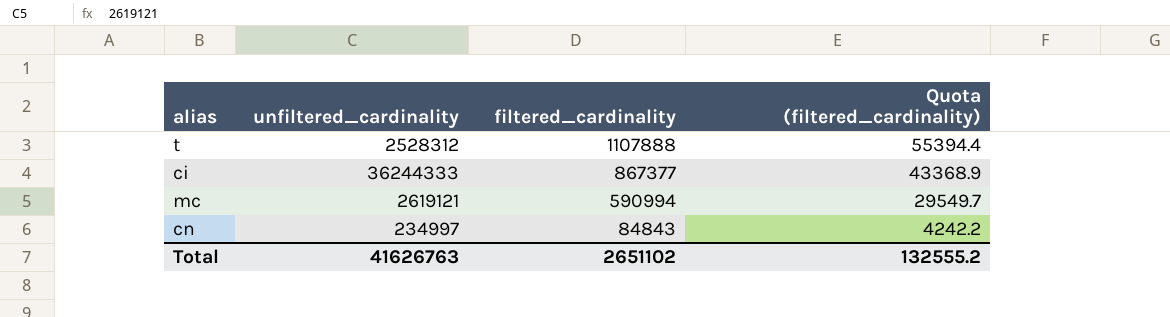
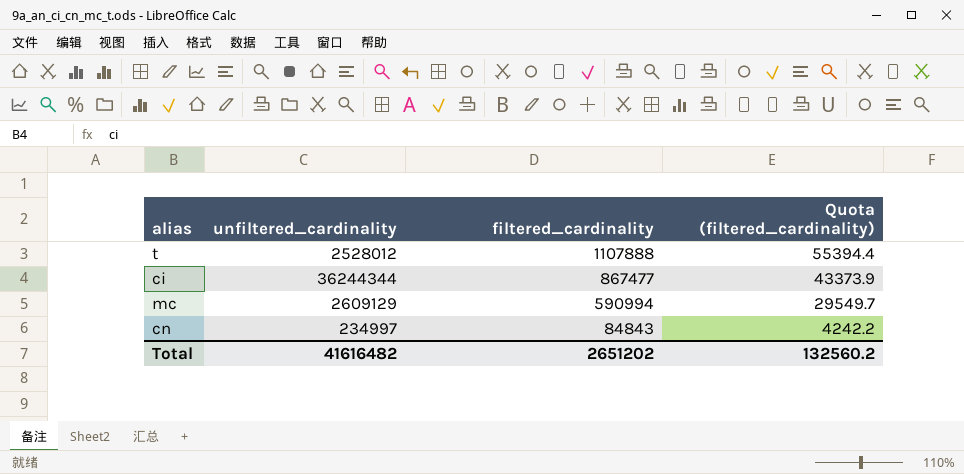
t | unfiltered_cardinality: 2528312 -> 2528012
ci | unfiltered_cardinality: 36244333 -> 36244344
ci | filtered_cardinality: 867377 -> 867477
ci | Quota (filtered_cardinality): 43368.9 -> 43373.9
mc | unfiltered_cardinality: 2619121 -> 2609129
Total | unfiltered_cardinality: 41626763 -> 41616482
Total | filtered_cardinality: 2651102 -> 2651202
Total | Quota (filtered_cardinality): 132555.2 -> 132560.2

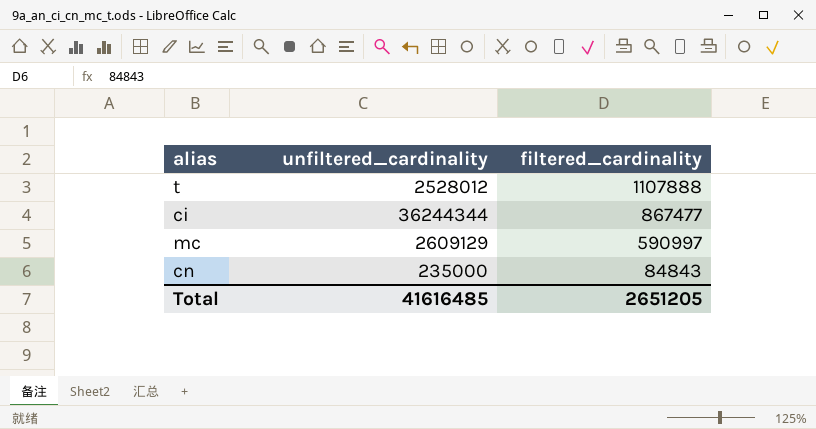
column Quota (filtered_cardinality) | formula: [filtered_cardinality] * 0.05 -> none
mc | filtered_cardinality: 590994 -> 590997
cn | unfiltered_cardinality: 234997 -> 235000
Total | unfiltered_cardinality: 41616482 -> 41616485
Total | filtered_cardinality: 2651202 -> 2651205

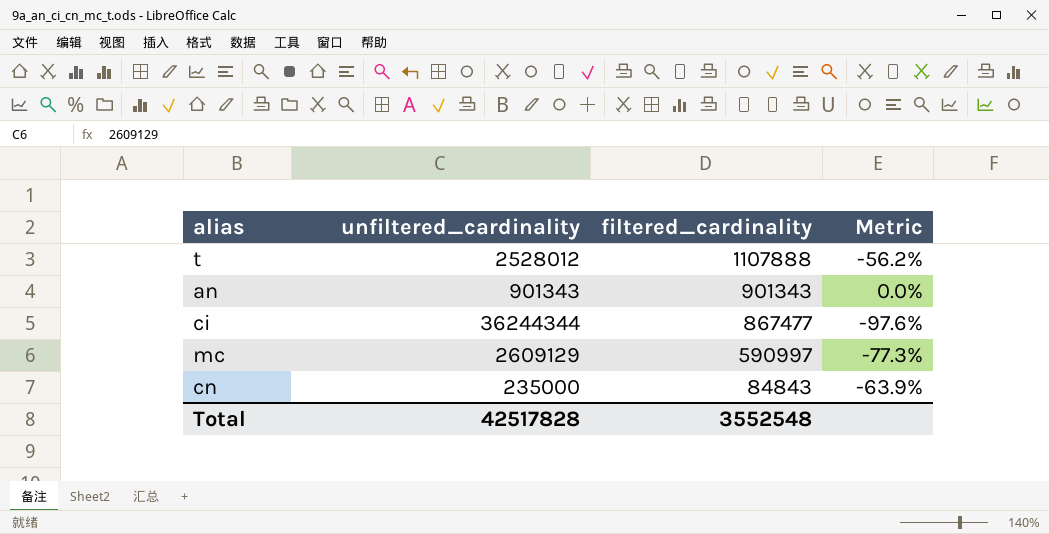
column Metric | formula: none -> ([filtered_cardinality] - [unfiltered_cardinality]) / [unfiltered_cardinality]
row an: none -> 901343 | 901343 | 0.0%
Total | unfiltered_cardinality: 41616485 -> 42517828
Total | filtered_cardinality: 2651205 -> 3552548

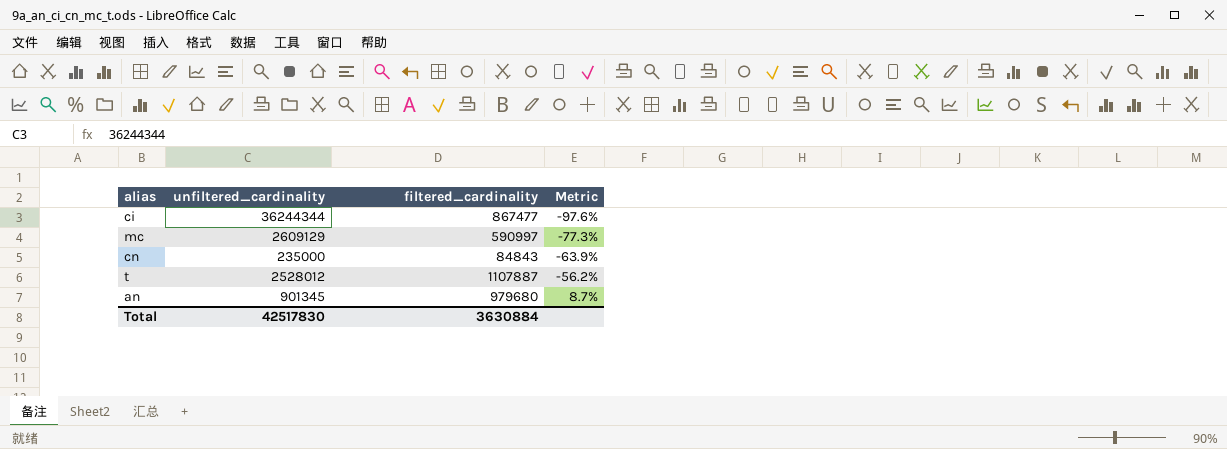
row order: filtered_cardinality descending -> Metric ascending
t | filtered_cardinality: 1107888 -> 1107887
an | unfiltered_cardinality: 901343 -> 901345
an | filtered_cardinality: 901343 -> 979680
an | Metric: 0.0% -> 8.7%
Total | unfiltered_cardinality: 42517828 -> 42517830
Total | filtered_cardinality: 3552548 -> 3630884

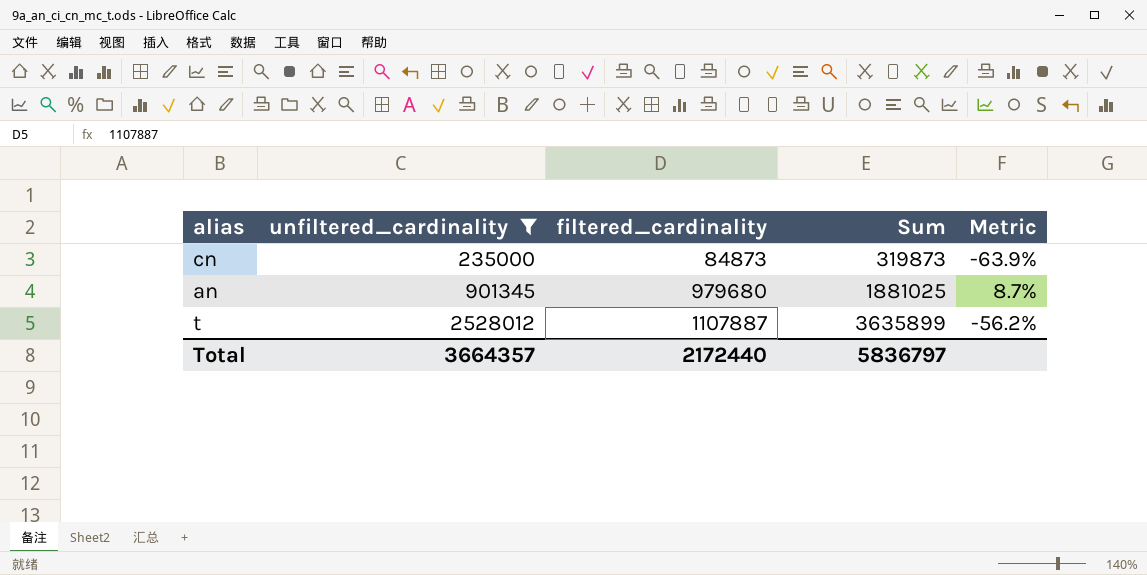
filter: none -> unfiltered_cardinality <= 2528012
row order: Metric ascending -> unfiltered_cardinality ascending
column Sum | formula: none -> [unfiltered_cardinality] + [filtered_cardinality]
cn | filtered_cardinality: 84843 -> 84873
Total | unfiltered_cardinality: 42517830 -> 3664357
Total | filtered_cardinality: 3630884 -> 2172440

